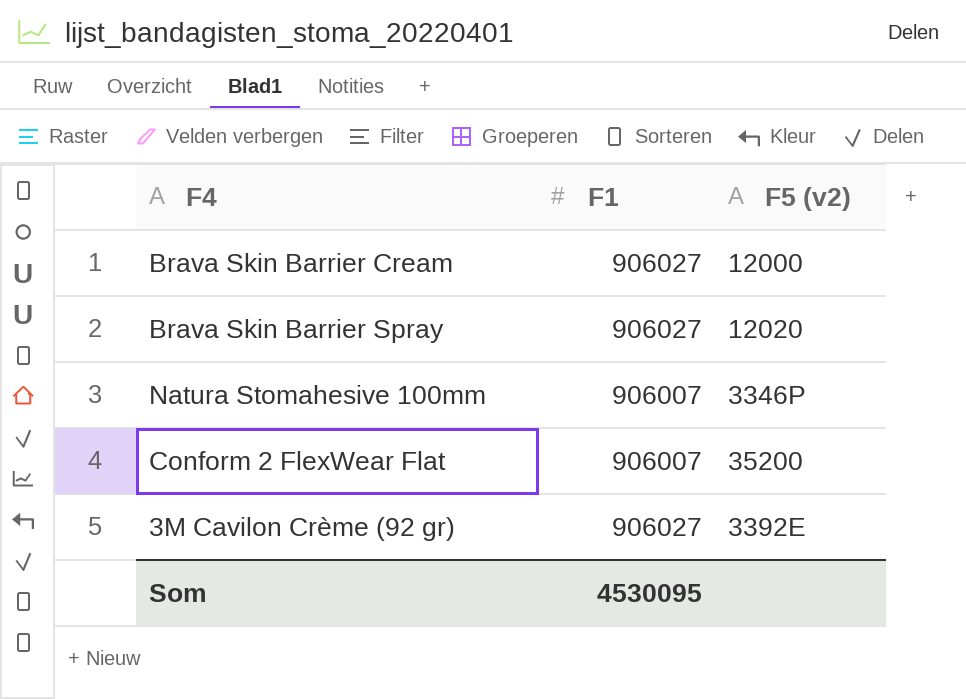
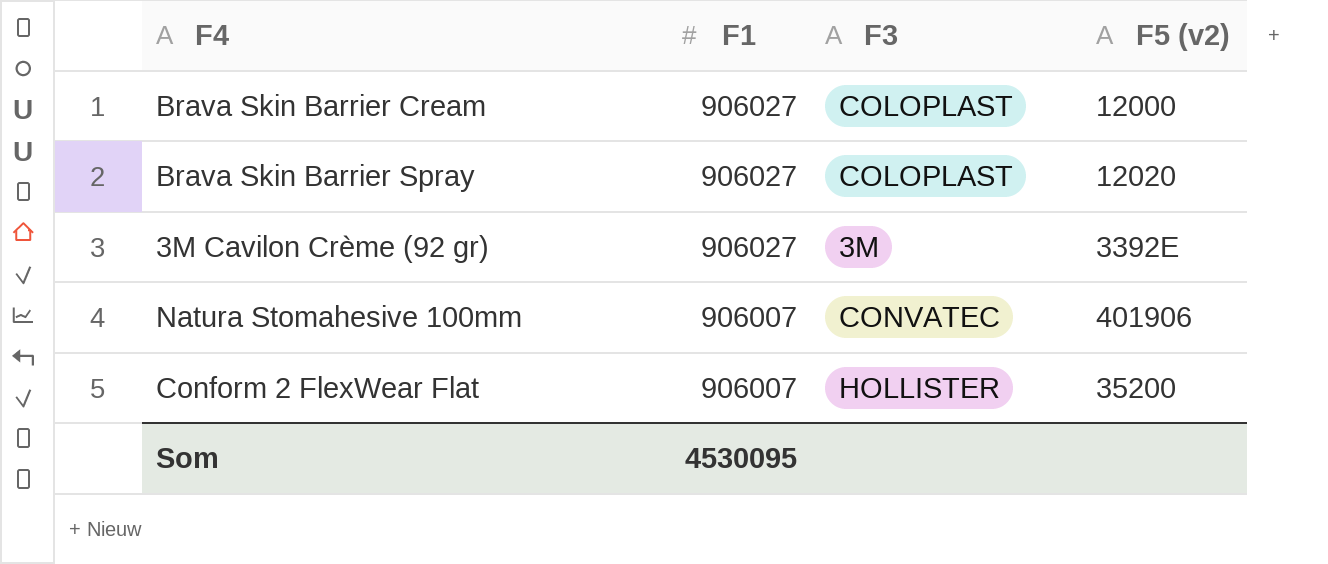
row order: none -> F1 descending
column F3 | position: none -> 3
Natura Stomahesive 100mm | F5 (v2): 3346P -> 401906

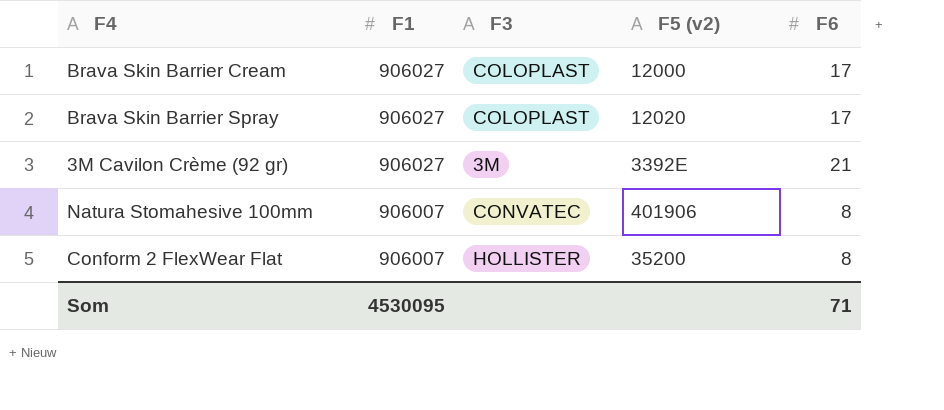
column F6 | position: none -> 5

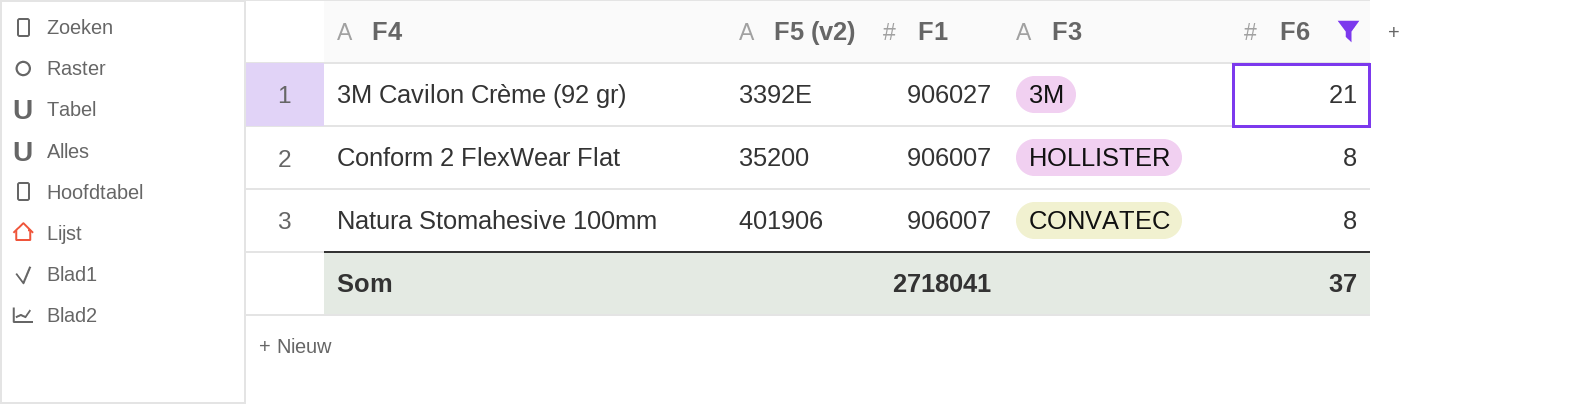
filter: none -> F6 != 17
row order: F1 descending -> F4 ascending
column F5 (v2) | position: 4 -> 2
Som | F1: 4530095 -> 2718041
Som | F6: 71 -> 37

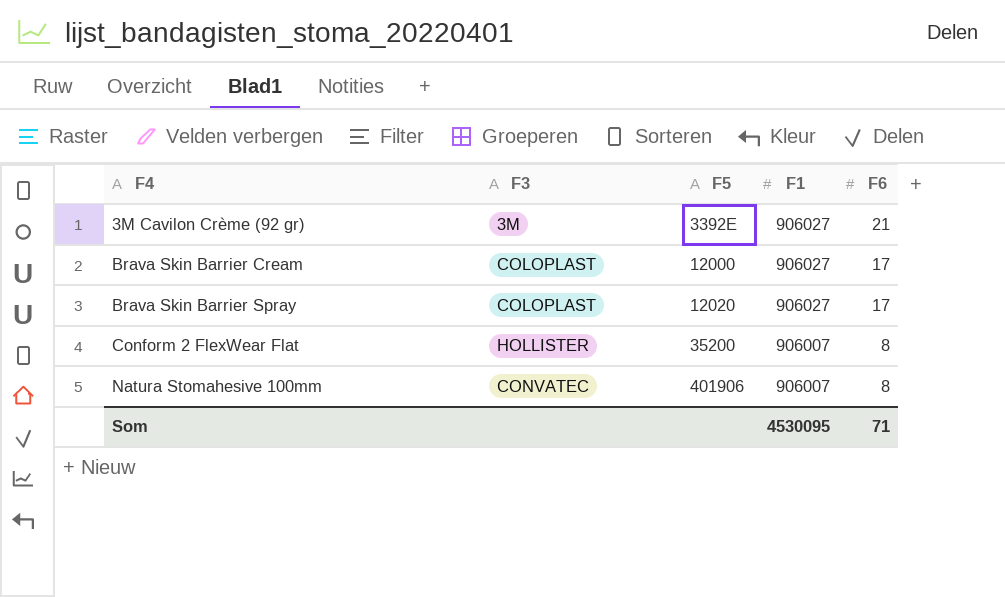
filter: F6 != 17 -> none
column F3 | position: 4 -> 2
column name: F5 (v2) -> F5
Som | F1: 2718041 -> 4530095
Som | F6: 37 -> 71

